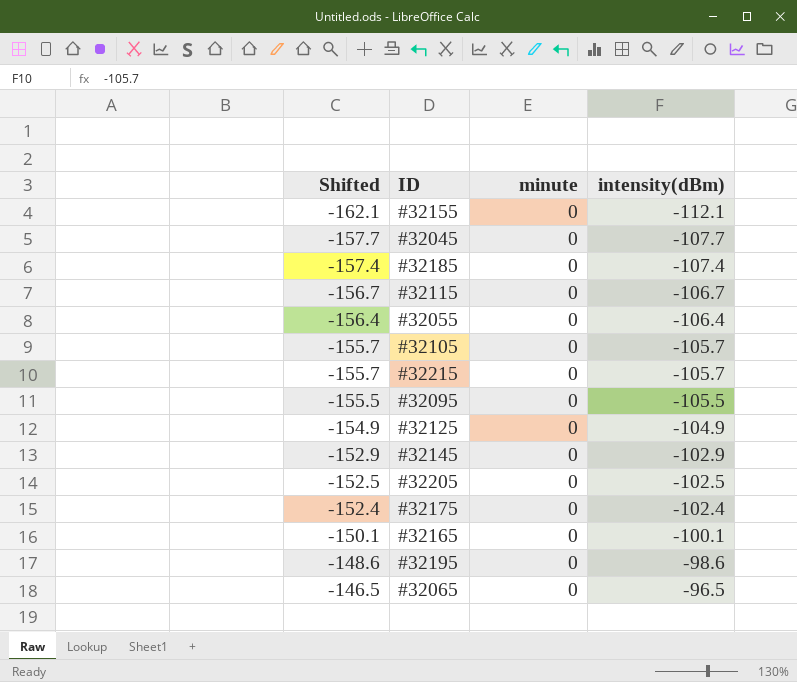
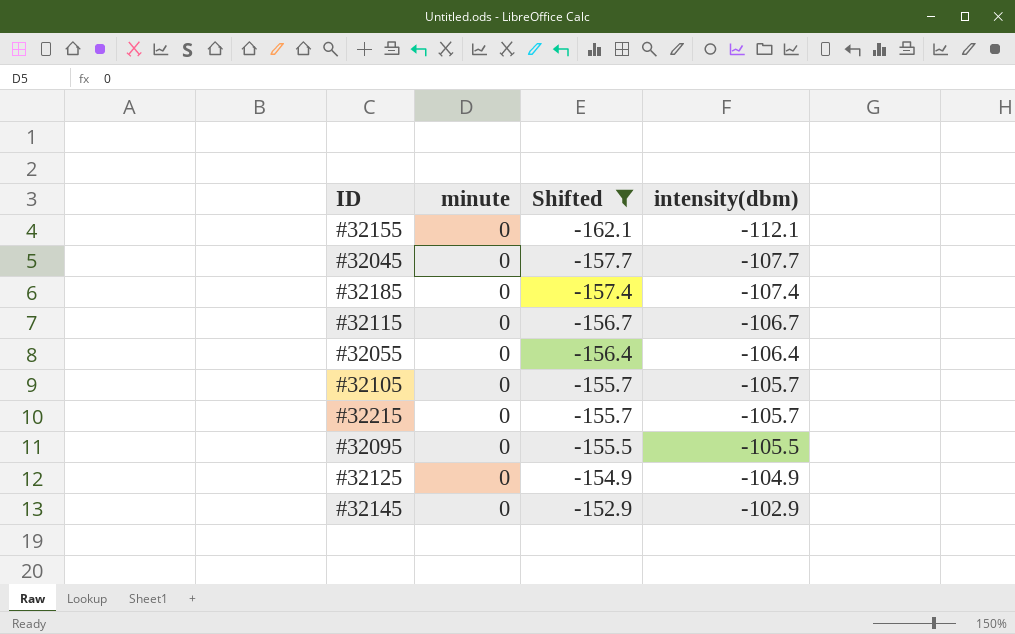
filter: none -> Shifted <= -152.9
column Shifted | position: 1 -> 3
column name: intensity(dBm) -> intensity(dbm)

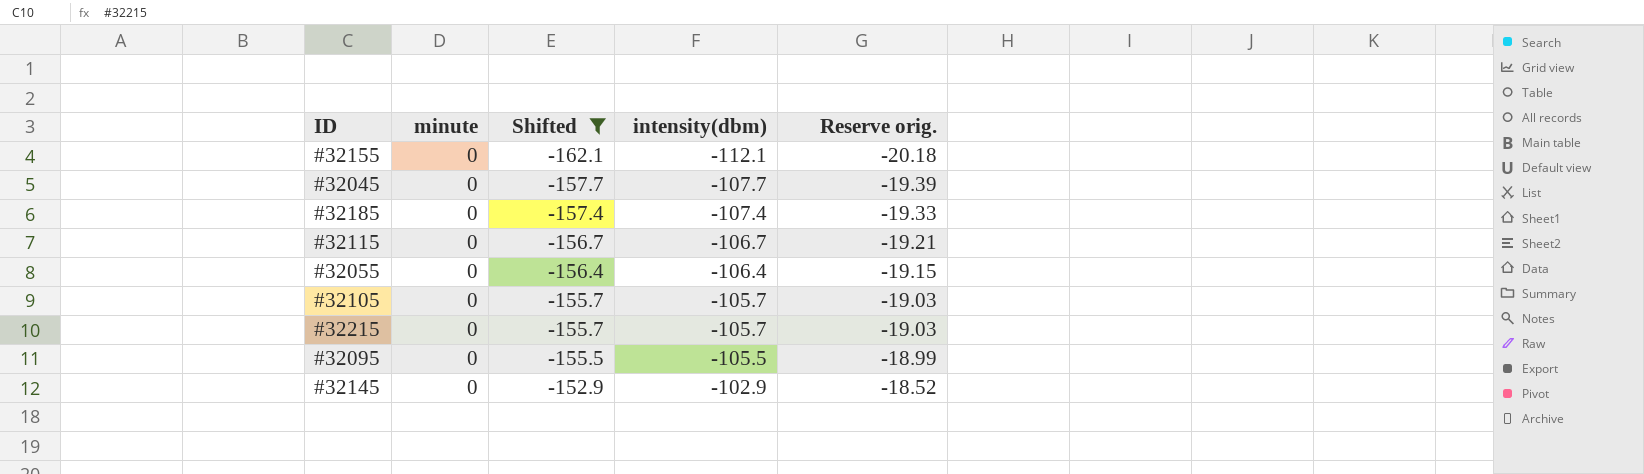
column Reserve orig. | formula: none -> [intensity(dbm)] * 0.18
row #32125: 0 | -154.9 | -104.9 -> none

